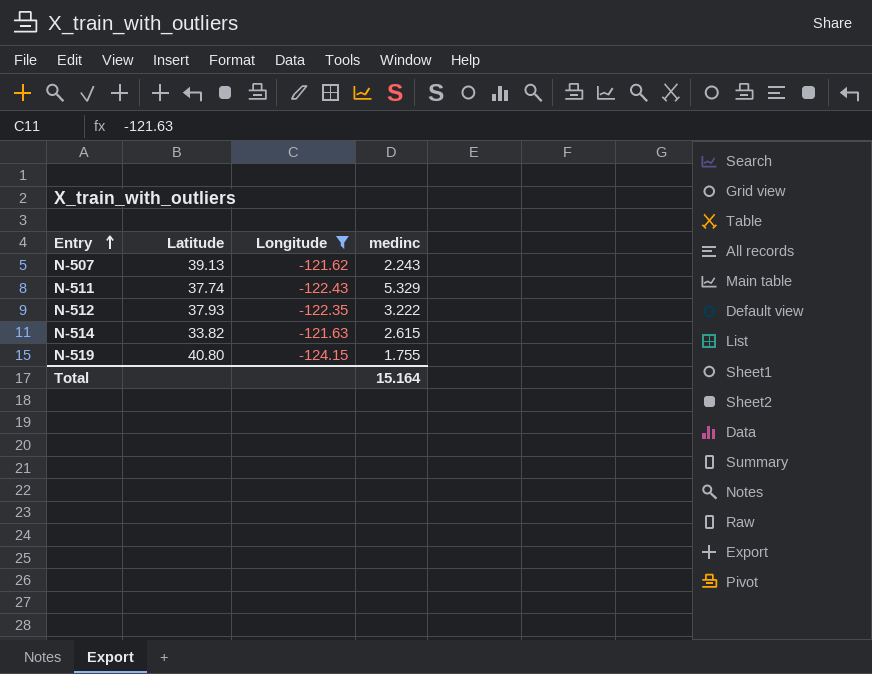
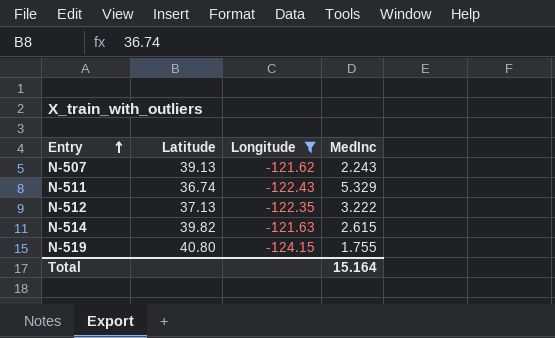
column name: medinc -> MedInc
N-511 | Latitude: 37.74 -> 36.74
N-512 | Latitude: 37.93 -> 37.13
N-514 | Latitude: 33.82 -> 39.82

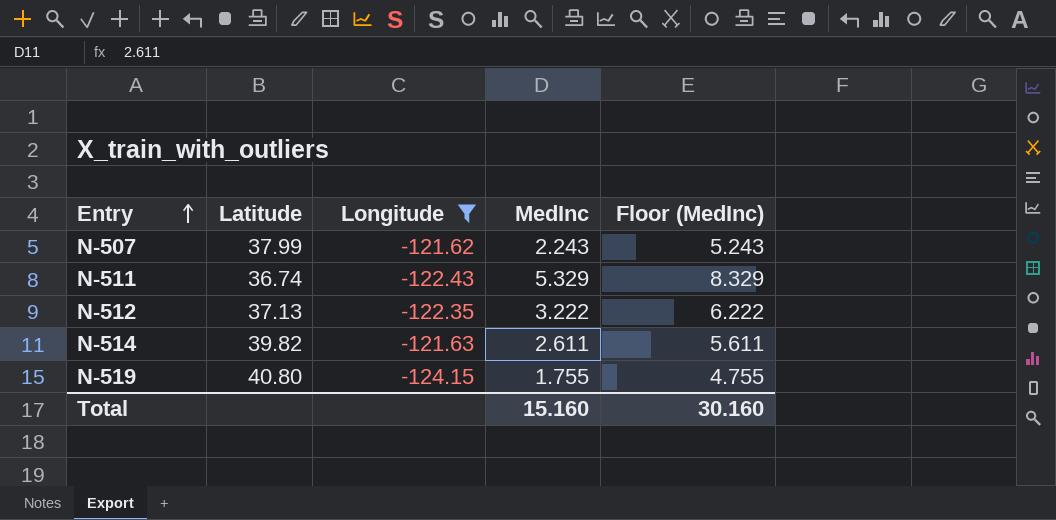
column Floor (MedInc) | formula: none -> [MedInc] + 3
N-507 | Latitude: 39.13 -> 37.99
N-514 | MedInc: 2.615 -> 2.611
Total | MedInc: 15.164 -> 15.160

